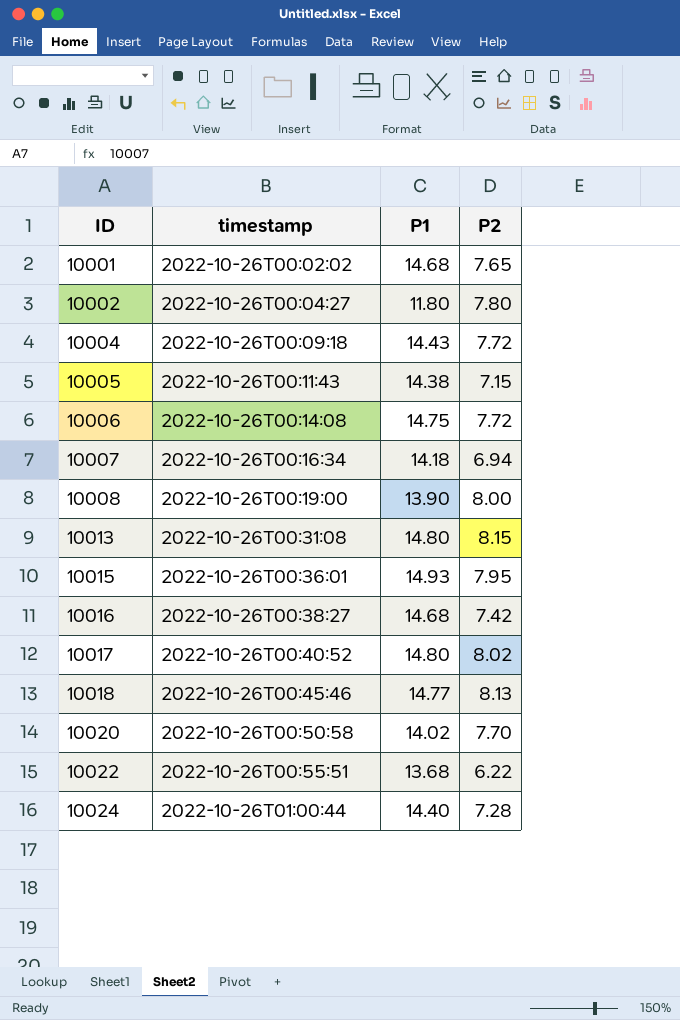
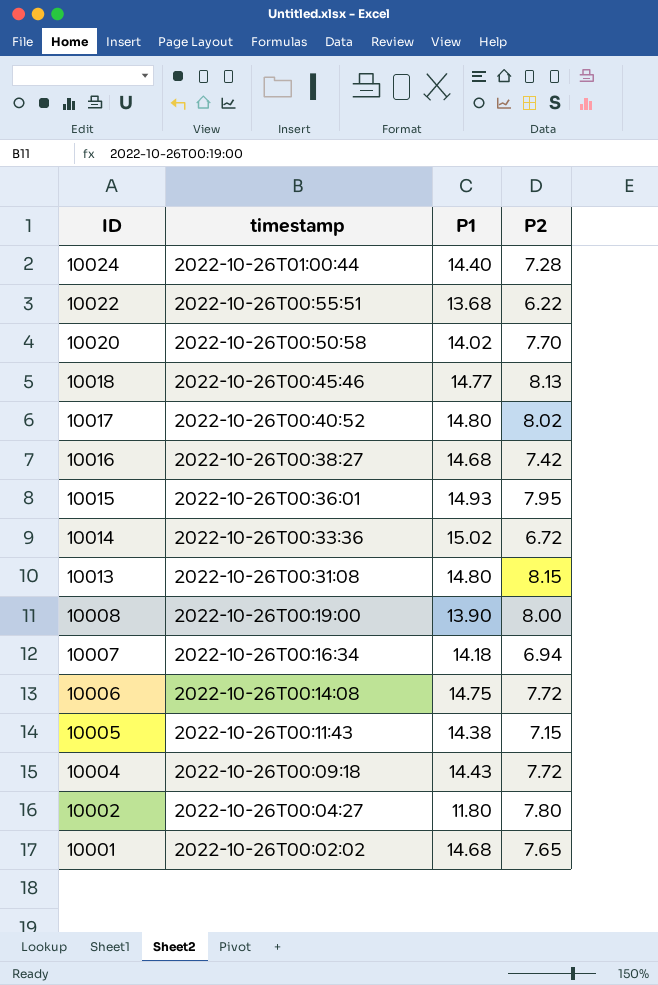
row order: ID ascending -> ID descending
row 10014: none -> 2022-10-26T00:33:36 | 15.02 | 6.72

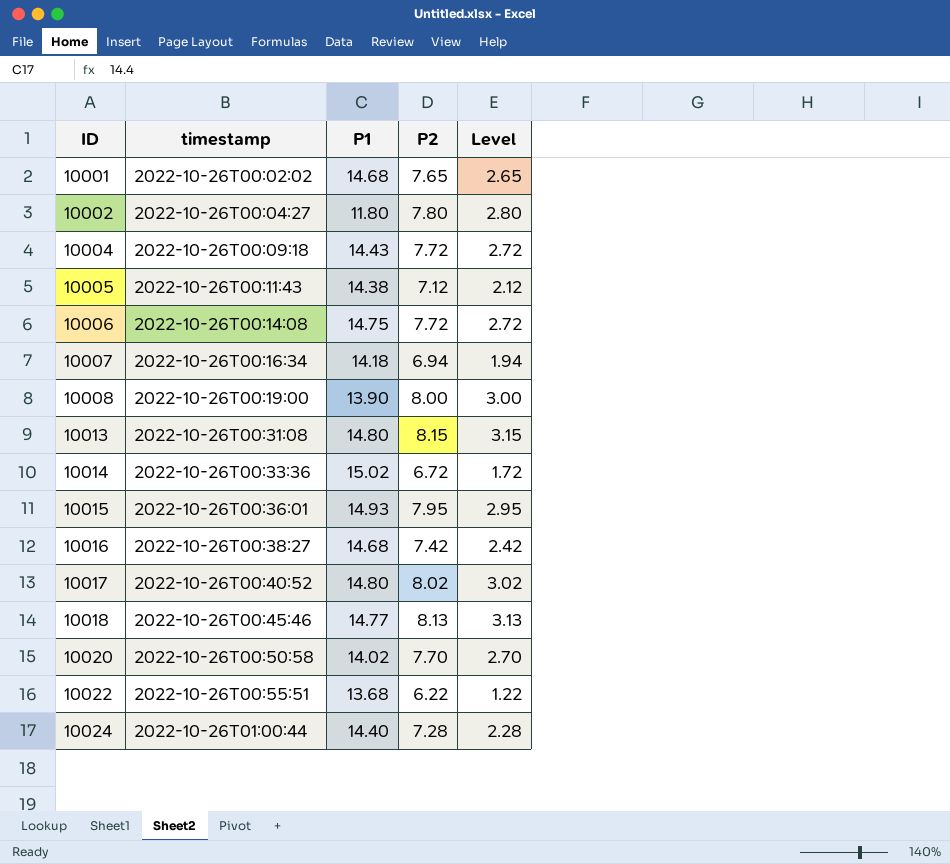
row order: ID descending -> ID ascending
column Level | formula: none -> [P2] - 5
10005 | P2: 7.15 -> 7.12

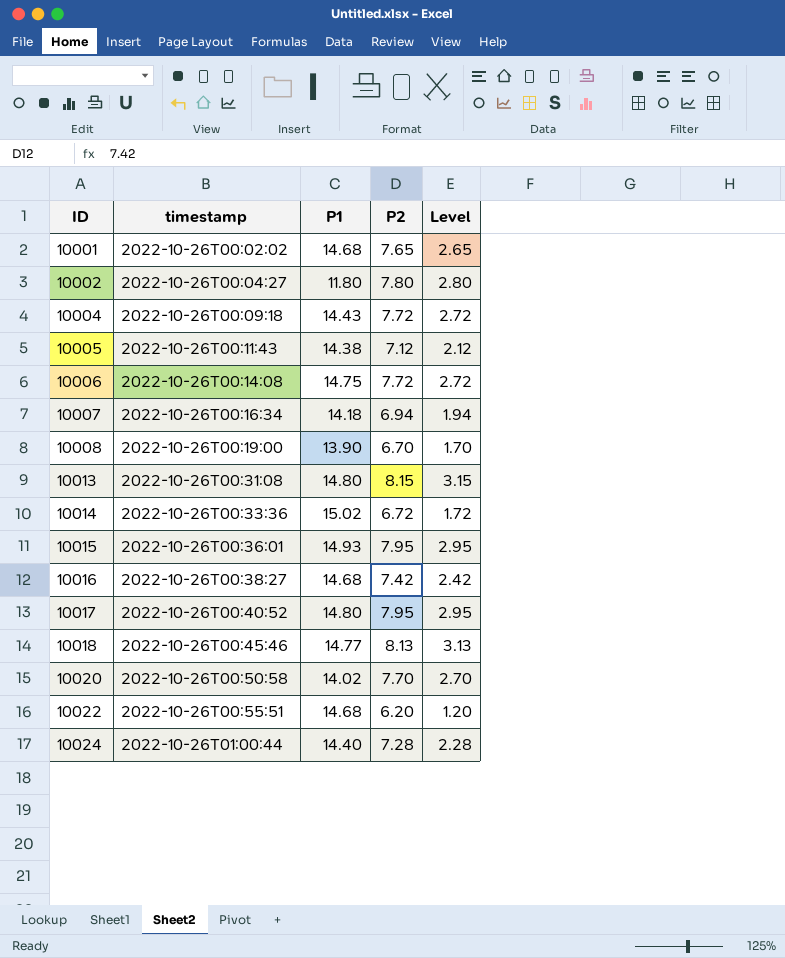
10008 | P2: 8.00 -> 6.70
10008 | Level: 3.00 -> 1.70
10017 | P2: 8.02 -> 7.95
10017 | Level: 3.02 -> 2.95
10022 | P1: 13.68 -> 14.68
10022 | P2: 6.22 -> 6.20
10022 | Level: 1.22 -> 1.20

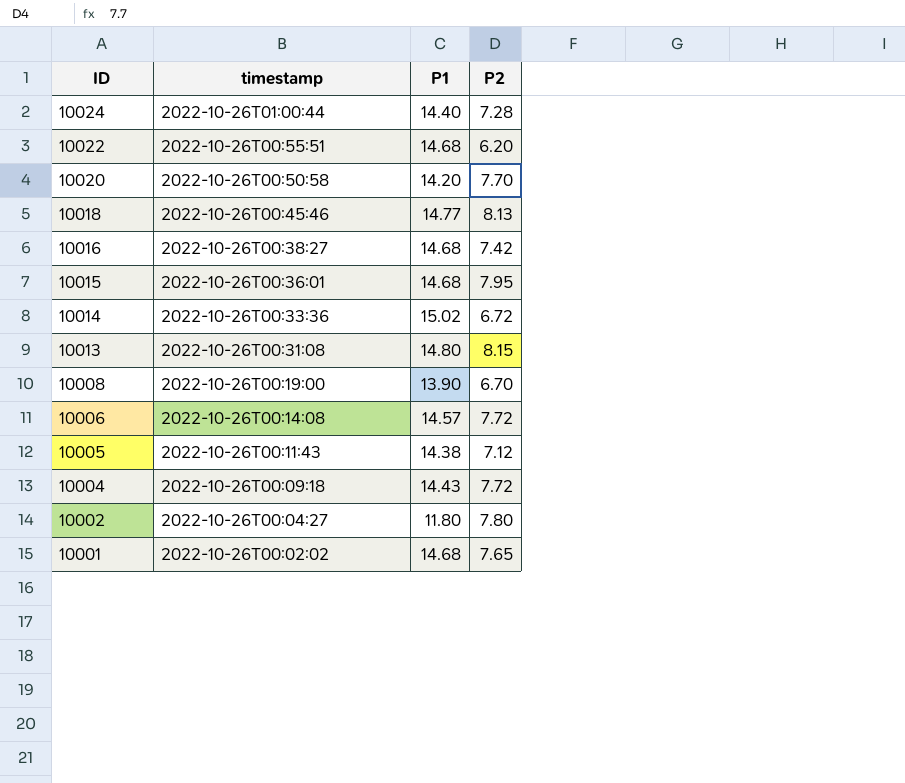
row order: ID ascending -> ID descending
column Level | formula: [P2] - 5 -> none
row 10007: 2022-10-26T00:16:34 | 14.18 | 6.94 | 1.94 -> none
row 10017: 2022-10-26T00:40:52 | 14.80 | 7.95 | 2.95 -> none
10020 | P1: 14.02 -> 14.20
10015 | P1: 14.93 -> 14.68
10006 | P1: 14.75 -> 14.57

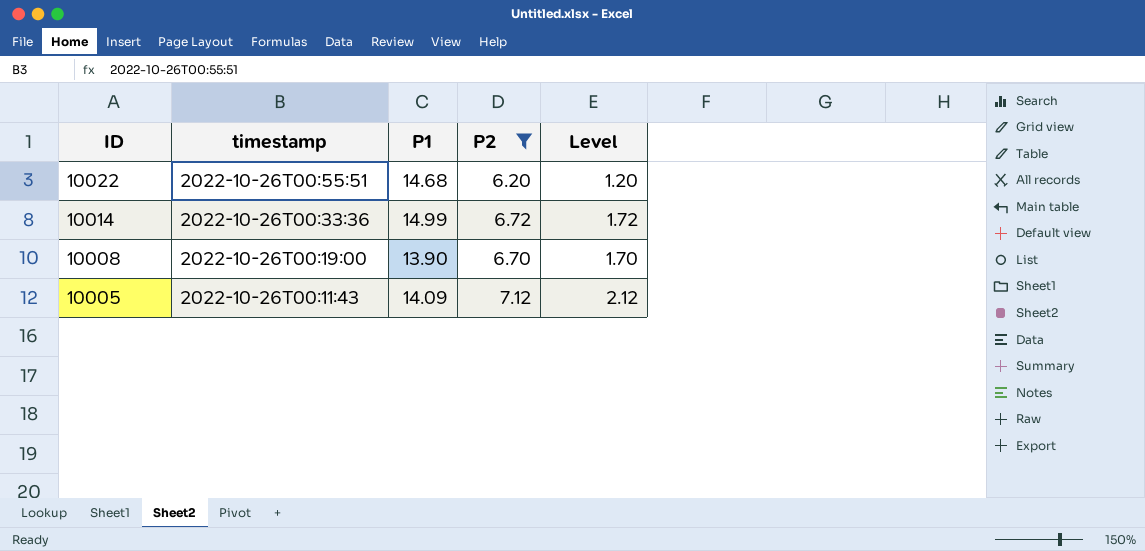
filter: none -> P2 <= 7.12
column Level | formula: none -> [P2] - 5
10014 | P1: 15.02 -> 14.99
10005 | P1: 14.38 -> 14.09

